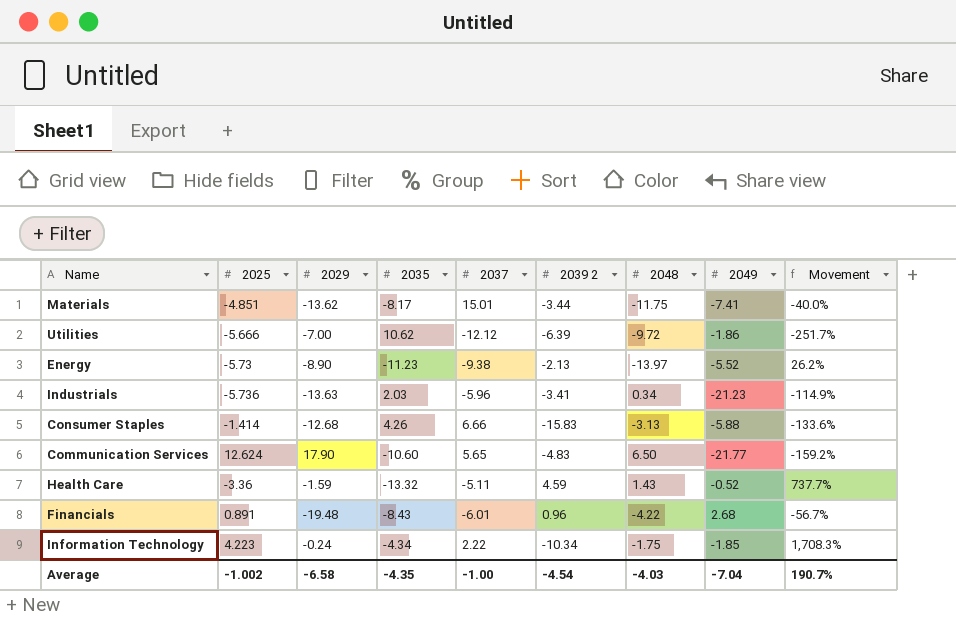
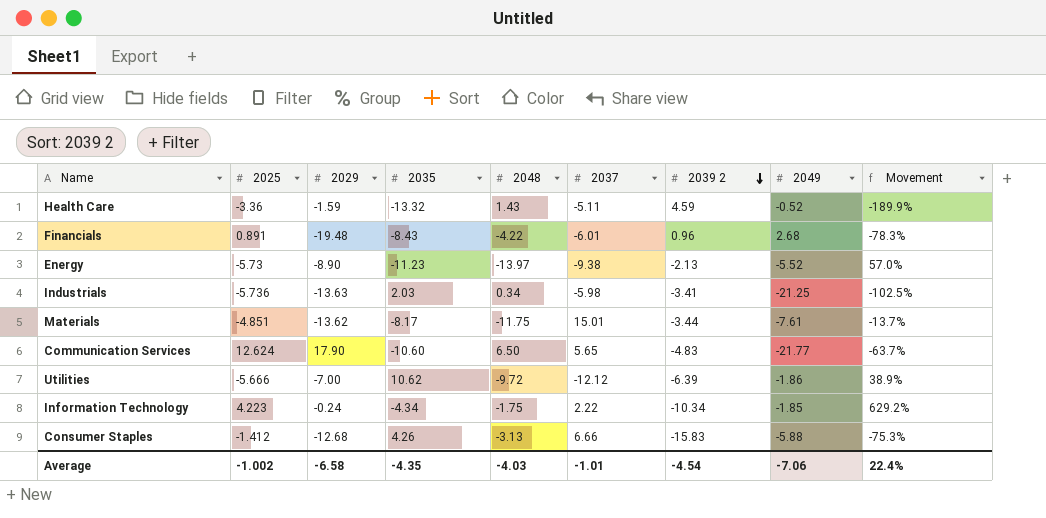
row order: none -> 2039 2 descending
column 2048 | position: 7 -> 5
column Movement | formula: ([2035] - [2029]) / [2029] -> ([2048] - [2029]) / [2029]
Industrials | 2037: -5.96 -> -5.98
Industrials | 2049: -21.23 -> -21.25
Materials | 2049: -7.41 -> -7.61
Consumer Staples | 2025: -1.414 -> -1.412
Average | 2037: -1.00 -> -1.01
Average | 2049: -7.04 -> -7.06
Average | Movement: 190.7% -> 22.4%

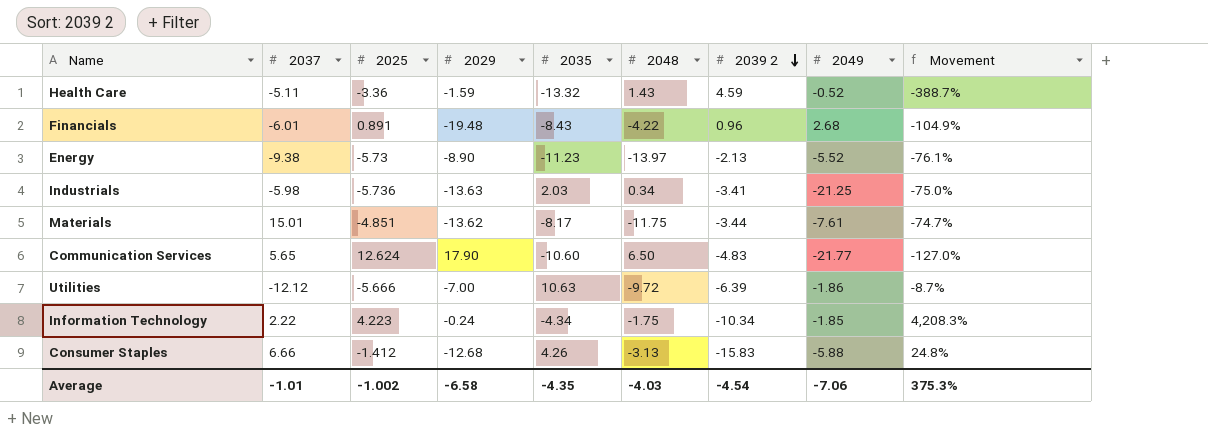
column 2037 | position: 6 -> 2
column Movement | formula: ([2048] - [2029]) / [2029] -> ([2039 2] - [2029]) / [2029]
Utilities | 2035: 10.62 -> 10.63
Average | Movement: 22.4% -> 375.3%

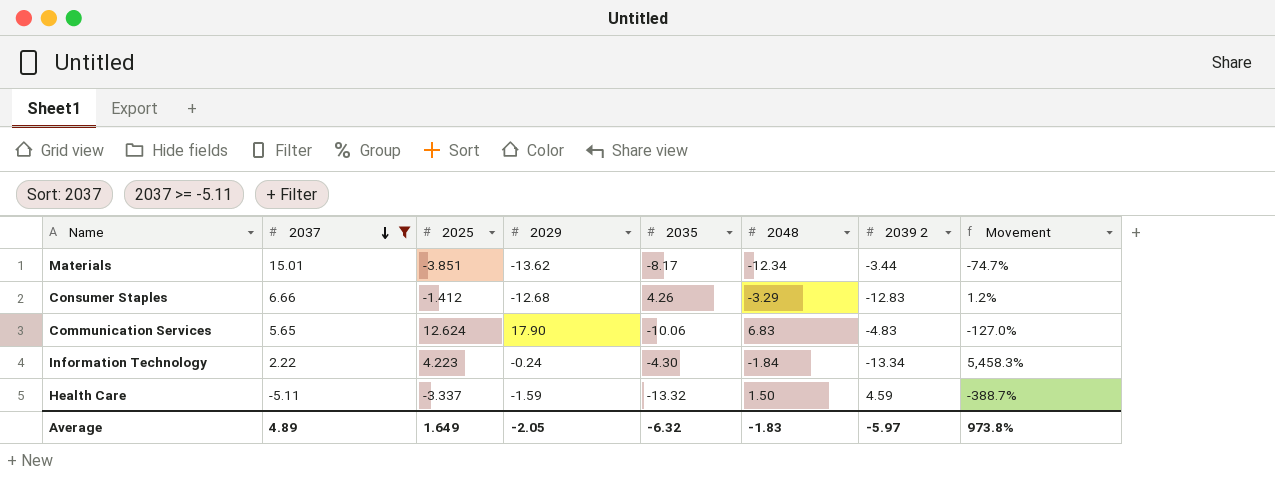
filter: none -> 2037 >= -5.11
row order: 2039 2 descending -> 2037 descending
column 2049 | position: 8 -> none
Materials | 2025: -4.851 -> -3.851
Materials | 2048: -11.75 -> -12.34
Consumer Staples | 2048: -3.13 -> -3.29
Consumer Staples | 2039 2: -15.83 -> -12.83
Consumer Staples | Movement: 24.8% -> 1.2%
Communication Services | 2035: -10.60 -> -10.06
Communication Services | 2048: 6.50 -> 6.83
Information Technology | 2035: -4.34 -> -4.30
Information Technology | 2048: -1.75 -> -1.84
Information Technology | 2039 2: -10.34 -> -13.34
Information Technology | Movement: 4,208.3% -> 5,458.3%
Health Care | 2025: -3.36 -> -3.337
Health Care | 2048: 1.43 -> 1.50
Average | 2037: -1.01 -> 4.89
Average | 2025: -1.002 -> 1.649
Average | 2029: -6.58 -> -2.05
Average | 2035: -4.35 -> -6.32
Average | 2048: -4.03 -> -1.83
Average | 2039 2: -4.54 -> -5.97
Average | Movement: 375.3% -> 973.8%

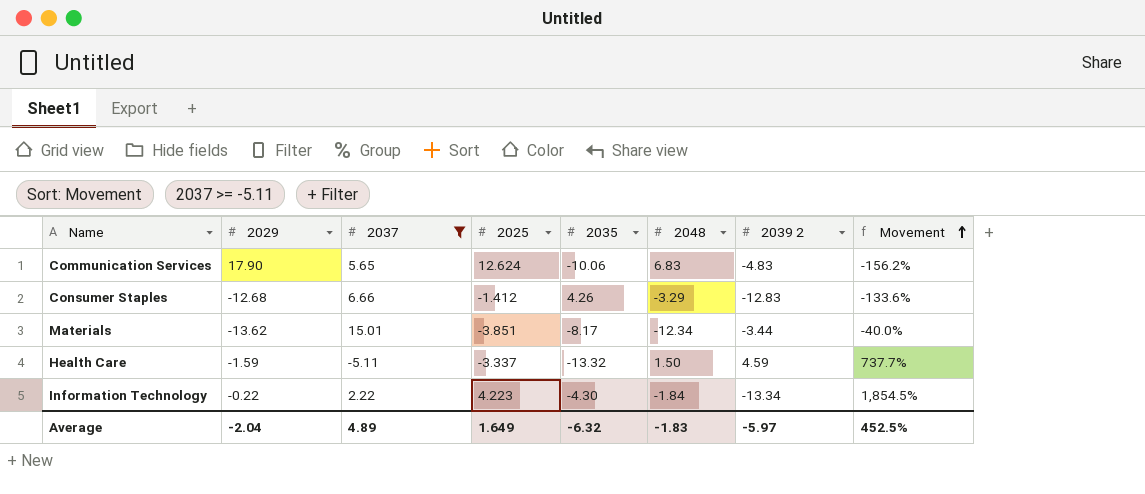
row order: 2037 descending -> Movement ascending
column 2029 | position: 4 -> 2
column Movement | formula: ([2039 2] - [2029]) / [2029] -> ([2035] - [2029]) / [2029]
Information Technology | 2029: -0.24 -> -0.22
Average | 2029: -2.05 -> -2.04
Average | Movement: 973.8% -> 452.5%

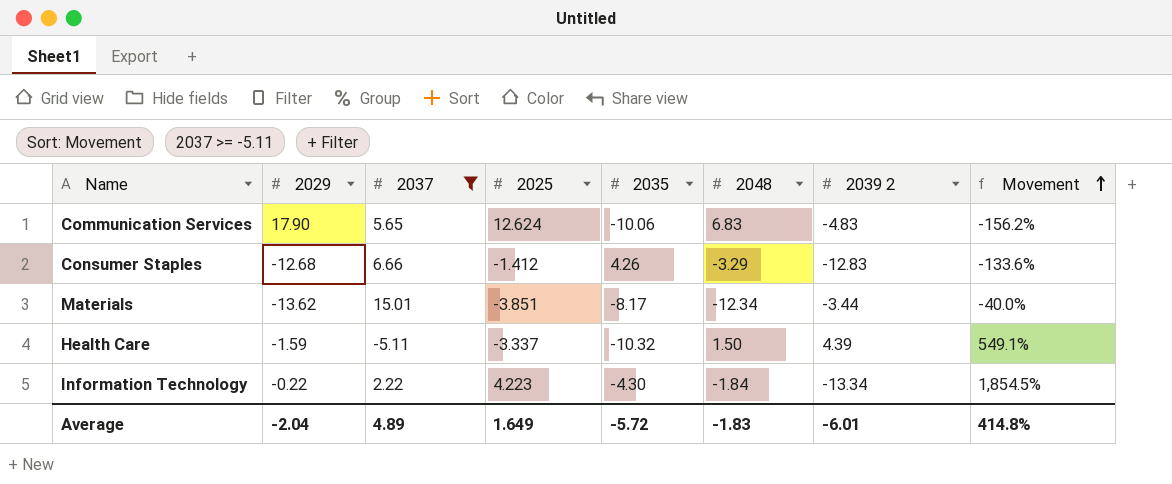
Health Care | 2035: -13.32 -> -10.32
Health Care | 2039 2: 4.59 -> 4.39
Health Care | Movement: 737.7% -> 549.1%
Average | 2035: -6.32 -> -5.72
Average | 2039 2: -5.97 -> -6.01
Average | Movement: 452.5% -> 414.8%

